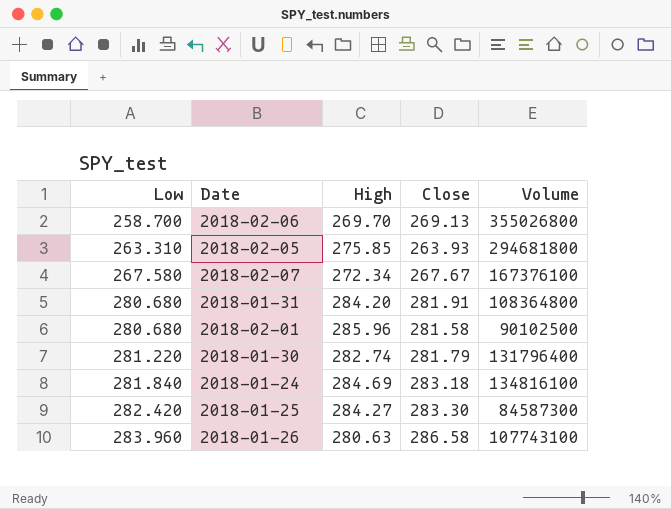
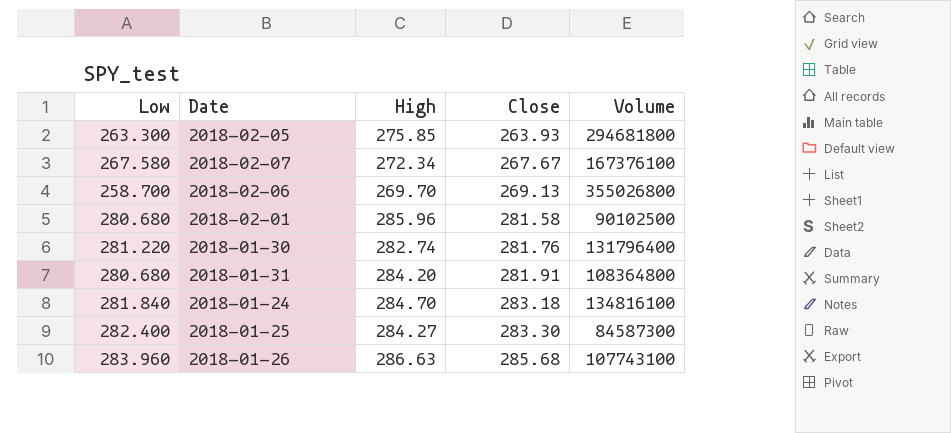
row order: Low ascending -> Close ascending
2018-02-05 | Low: 263.310 -> 263.300
2018-01-30 | Close: 281.79 -> 281.76
2018-01-24 | High: 284.69 -> 284.70
2018-01-25 | Low: 282.420 -> 282.400
2018-01-26 | High: 280.63 -> 286.63
2018-01-26 | Close: 286.58 -> 285.68

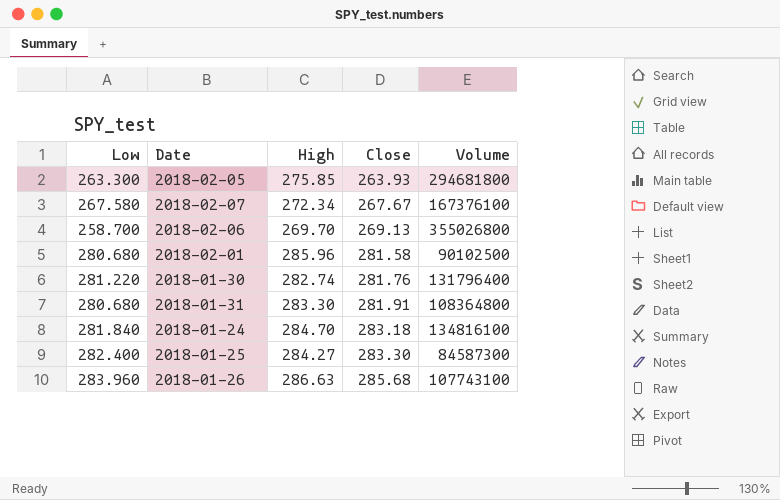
2018-01-31 | High: 284.20 -> 283.30

